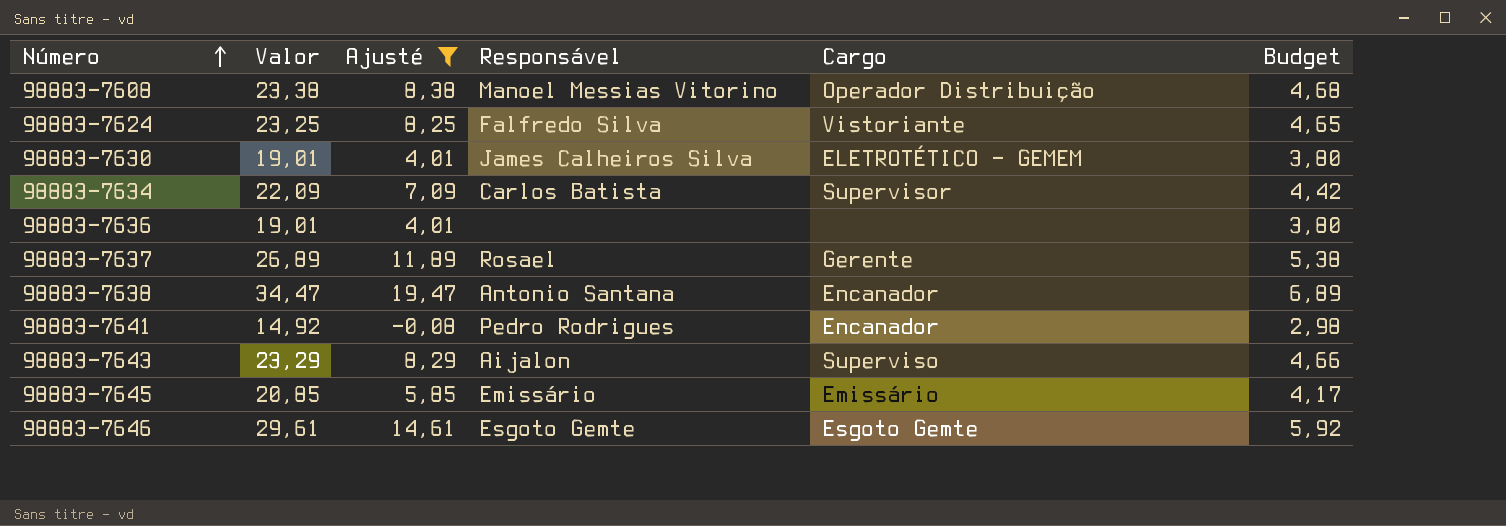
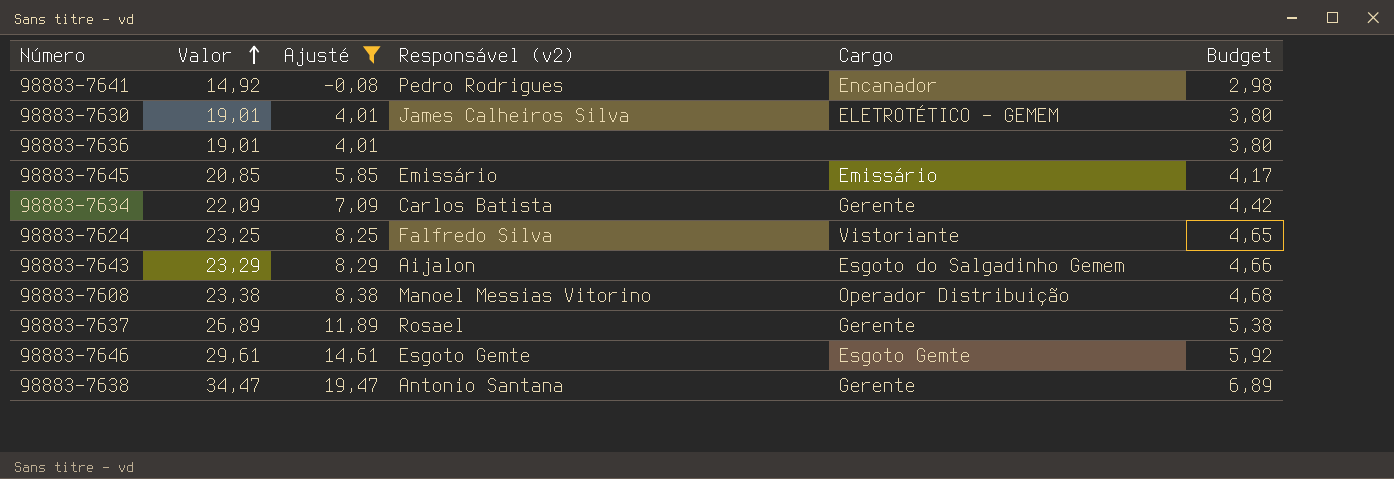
row order: Número ascending -> Valor ascending
column name: Responsável -> Responsável (v2)
98883-7634 | Cargo: Supervisor -> Gerente
98883-7643 | Cargo: Superviso -> Esgoto do Salgadinho Gemem
98883-7638 | Cargo: Encanador -> Gerente

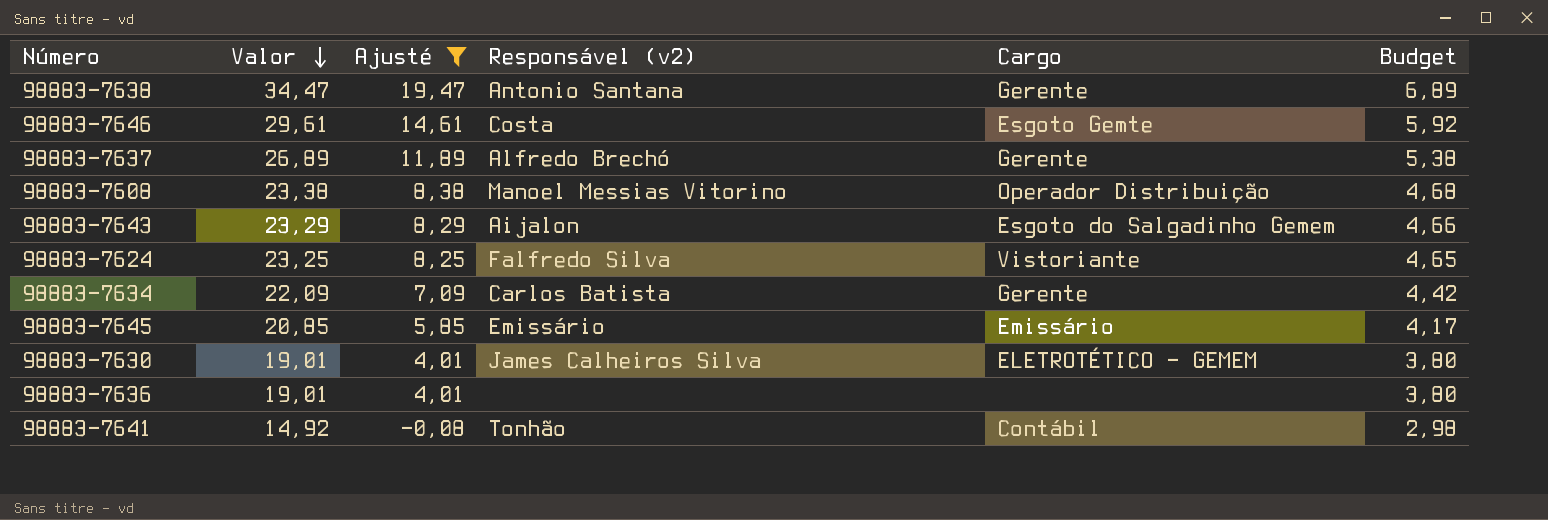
row order: Valor ascending -> Valor descending
98883-7646 | Responsável (v2): Esgoto Gemte -> Costa
98883-7637 | Responsável (v2): Rosael -> Alfredo Brechó
98883-7641 | Responsável (v2): Pedro Rodrigues -> Tonhão
98883-7641 | Cargo: Encanador -> Contábil

